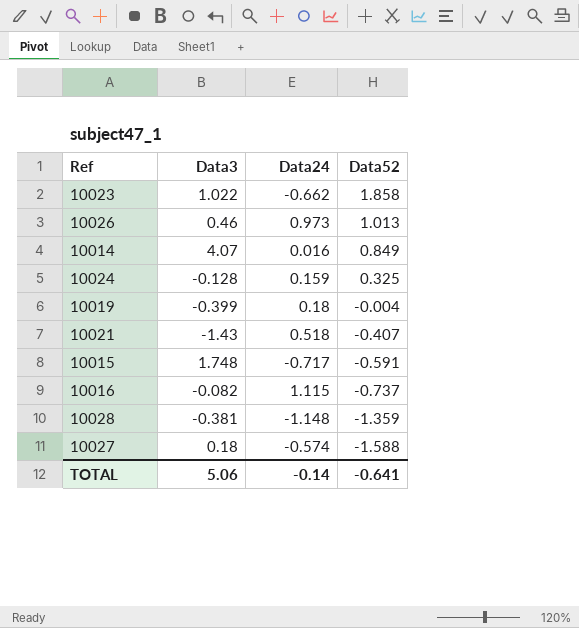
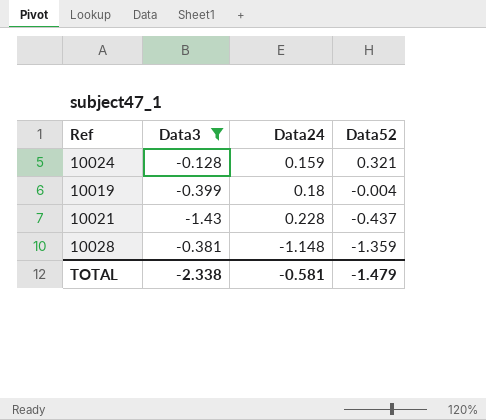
filter: none -> Data3 <= -0.128
10024 | Data52: 0.325 -> 0.321
10021 | Data24: 0.518 -> 0.228
10021 | Data52: -0.407 -> -0.437
TOTAL | Data3: 5.06 -> -2.338
TOTAL | Data24: -0.14 -> -0.581
TOTAL | Data52: -0.641 -> -1.479

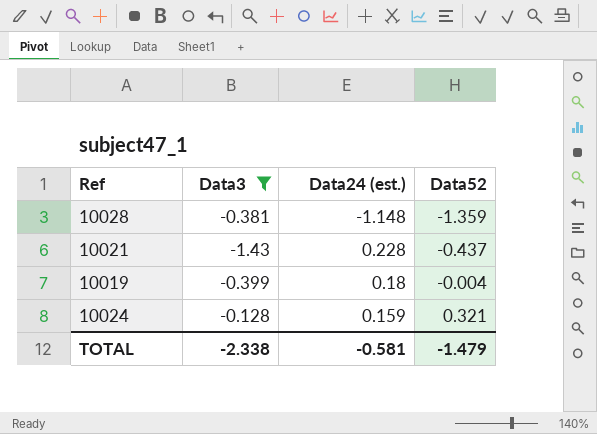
row order: Data52 descending -> Data52 ascending
column name: Data24 -> Data24 (est.)

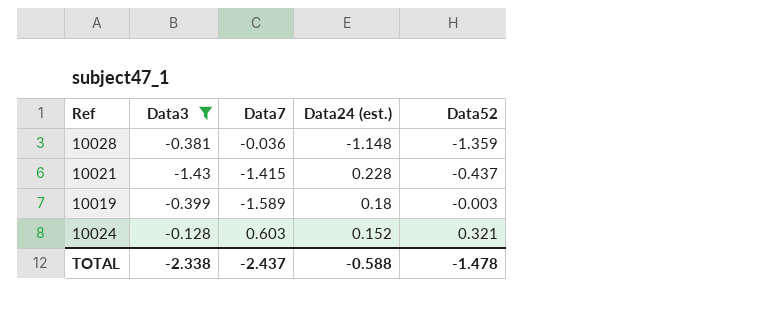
column Data7 | position: none -> 3
10019 | Data52: -0.004 -> -0.003
10024 | Data24 (est.): 0.159 -> 0.152
TOTAL | Data24 (est.): -0.581 -> -0.588
TOTAL | Data52: -1.479 -> -1.478

